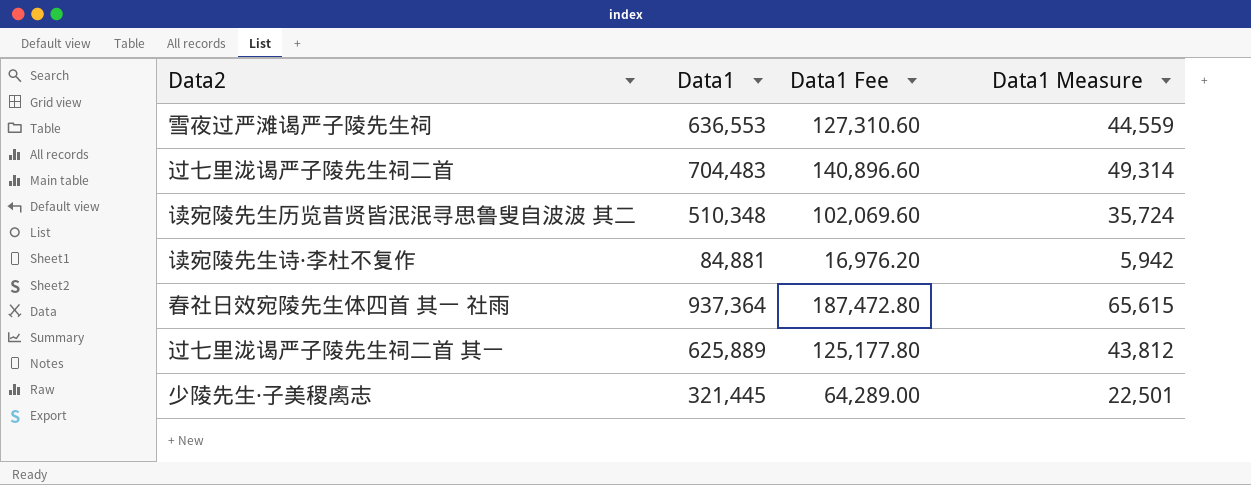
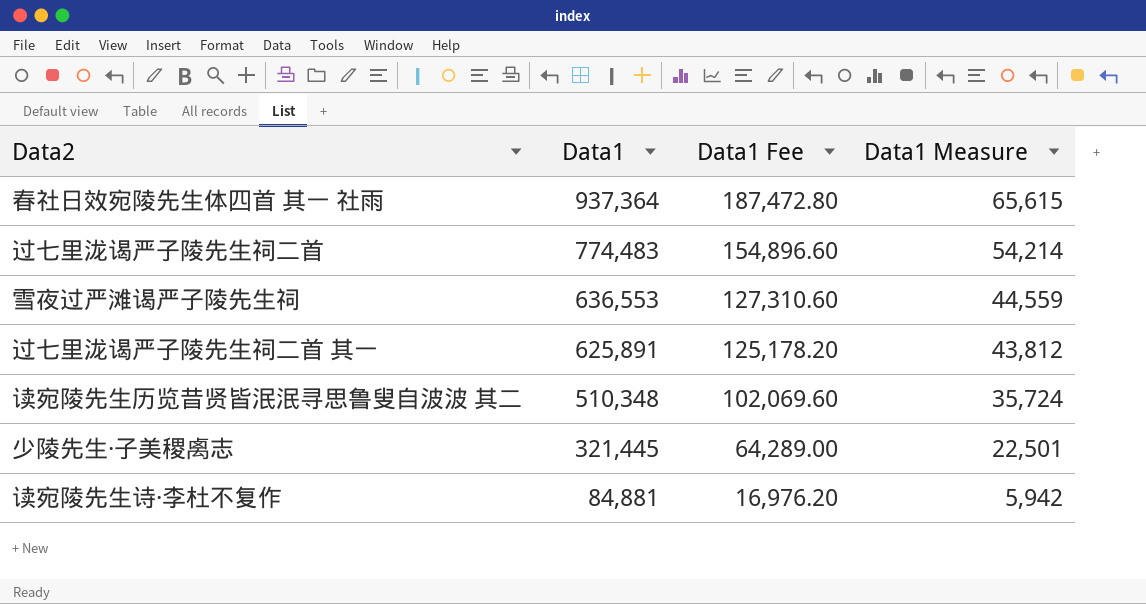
row order: none -> Data1 descending
过七里泷谒严子陵先生祠二首 | Data1: 704,483 -> 774,483
过七里泷谒严子陵先生祠二首 | Data1 Fee: 140,896.60 -> 154,896.60
过七里泷谒严子陵先生祠二首 | Data1 Measure: 49,314 -> 54,214
过七里泷谒严子陵先生祠二首 其一 | Data1: 625,889 -> 625,891
过七里泷谒严子陵先生祠二首 其一 | Data1 Fee: 125,177.80 -> 125,178.20

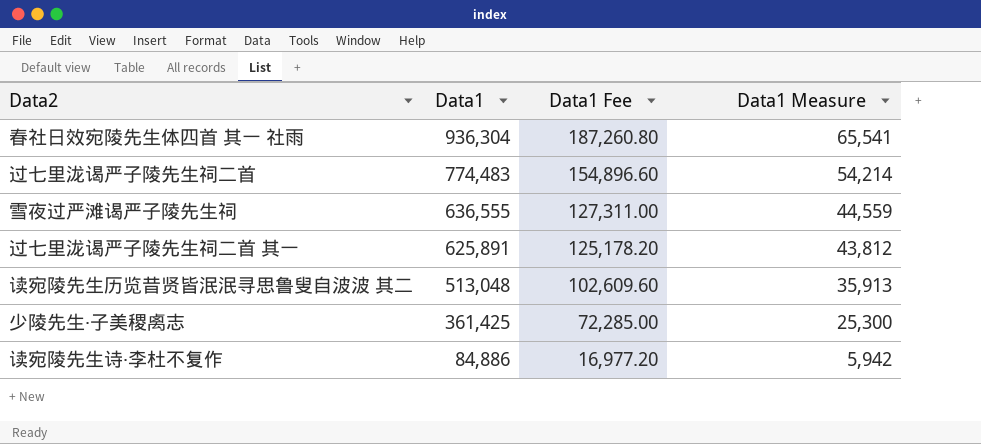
春社日效宛陵先生体四首 其一 社雨 | Data1: 937,364 -> 936,304
春社日效宛陵先生体四首 其一 社雨 | Data1 Fee: 187,472.80 -> 187,260.80
春社日效宛陵先生体四首 其一 社雨 | Data1 Measure: 65,615 -> 65,541
雪夜过严滩谒严子陵先生祠 | Data1: 636,553 -> 636,555
雪夜过严滩谒严子陵先生祠 | Data1 Fee: 127,310.60 -> 127,311.00
读宛陵先生历览昔贤皆泯泯寻思鲁叟自波波 其二 | Data1: 510,348 -> 513,048
读宛陵先生历览昔贤皆泯泯寻思鲁叟自波波 其二 | Data1 Fee: 102,069.60 -> 102,609.60
读宛陵先生历览昔贤皆泯泯寻思鲁叟自波波 其二 | Data1 Measure: 35,724 -> 35,913
少陵先生·子美稷禼志 | Data1: 321,445 -> 361,425
少陵先生·子美稷禼志 | Data1 Fee: 64,289.00 -> 72,285.00
少陵先生·子美稷禼志 | Data1 Measure: 22,501 -> 25,300
读宛陵先生诗·李杜不复作 | Data1: 84,881 -> 84,886
读宛陵先生诗·李杜不复作 | Data1 Fee: 16,976.20 -> 16,977.20

